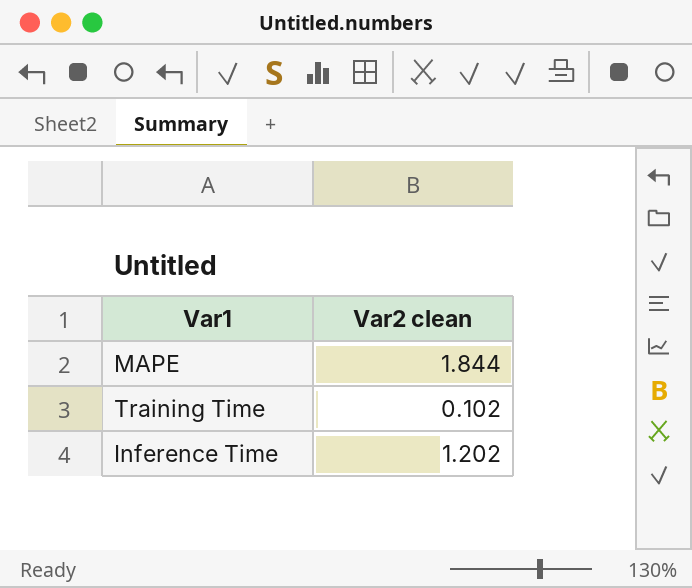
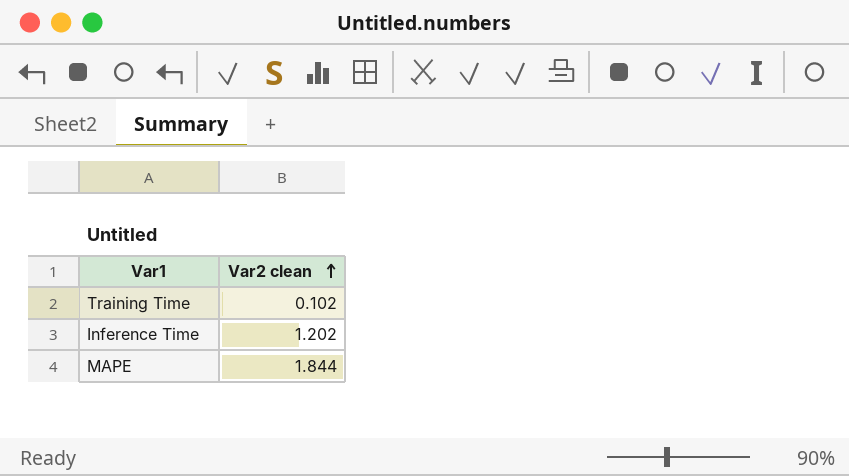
row order: none -> Var2 clean ascending

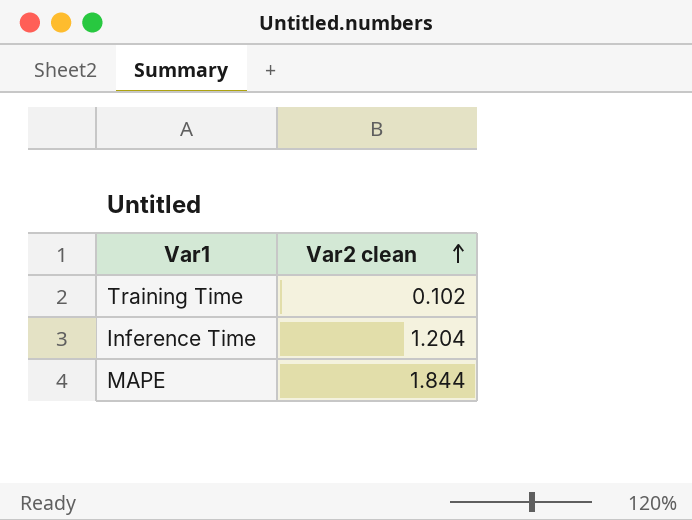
Inference Time | Var2 clean: 1.202 -> 1.204

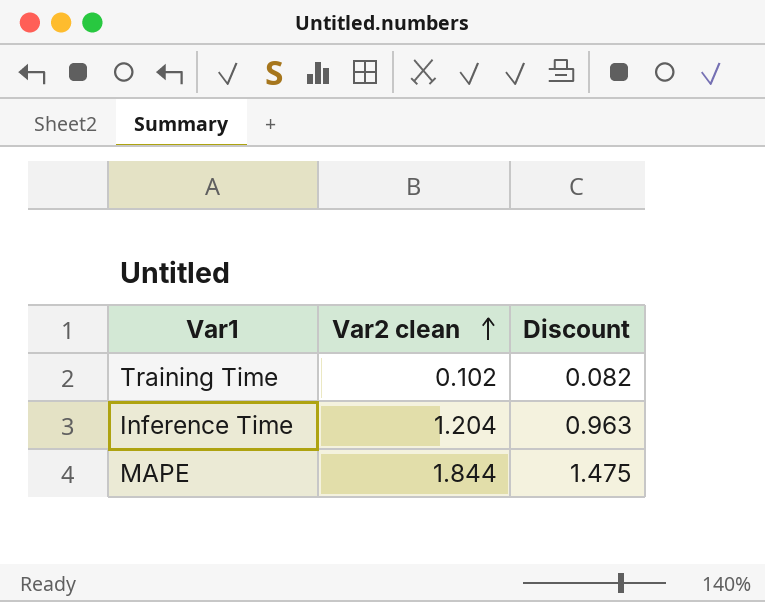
column Discount | formula: none -> [Var2 clean] * 0.8

